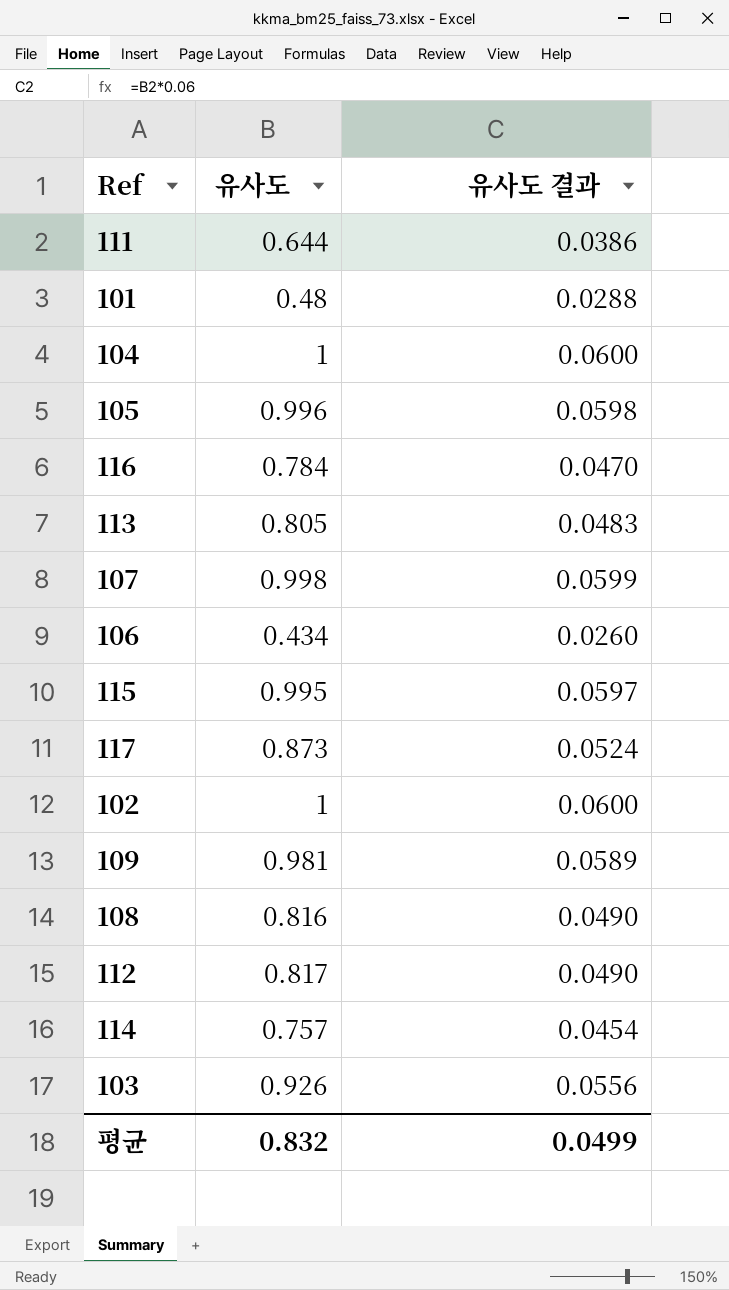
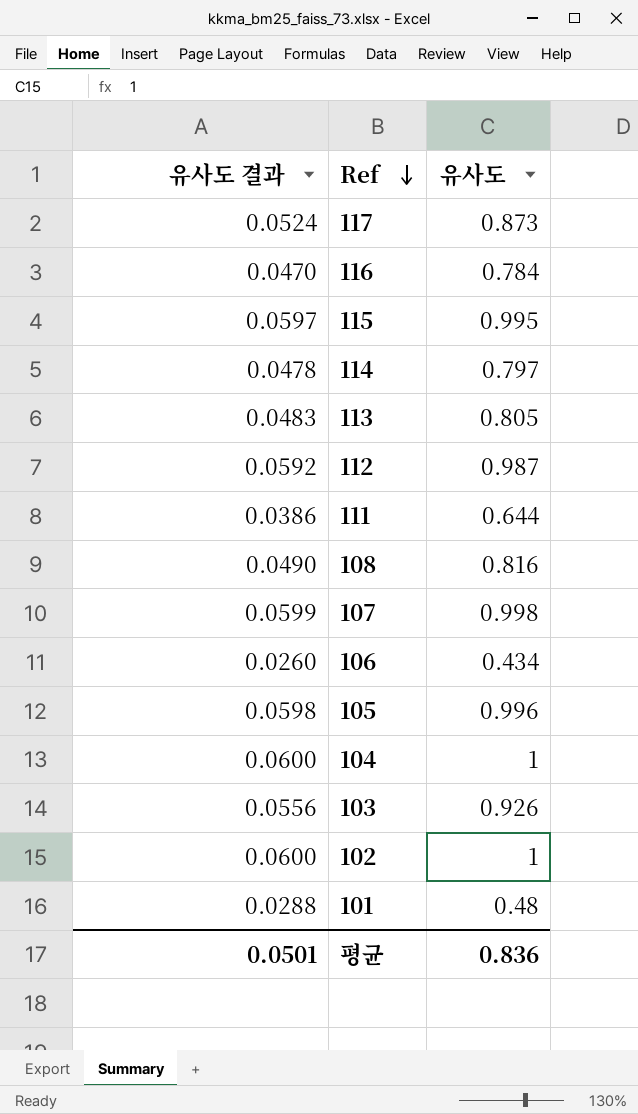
row order: none -> Ref descending
column 유사도 결과 | position: 3 -> 1
row 109: 0.981 | 0.0589 -> none
114 | 유사도 결과: 0.0454 -> 0.0478
114 | 유사도: 0.757 -> 0.797
112 | 유사도 결과: 0.0490 -> 0.0592
112 | 유사도: 0.817 -> 0.987
평균 | 유사도 결과: 0.0499 -> 0.0501
평균 | 유사도: 0.832 -> 0.836

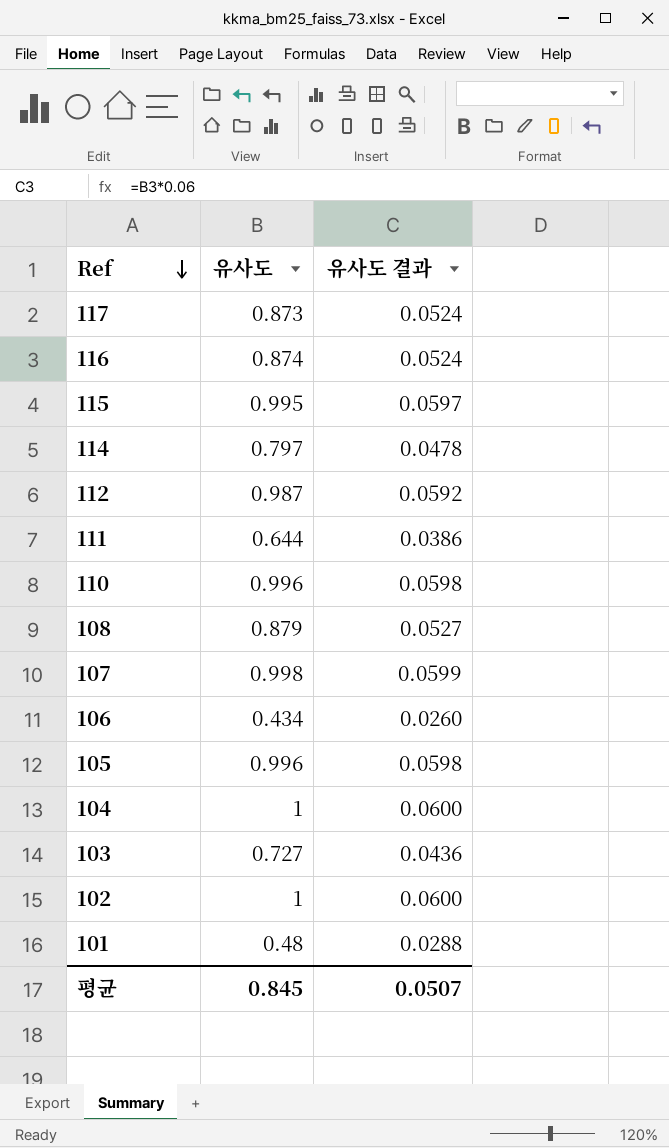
column 유사도 결과 | position: 1 -> 3
row 113: 0.0483 | 0.805 -> none
116 | 유사도: 0.784 -> 0.874
116 | 유사도 결과: 0.0470 -> 0.0524
row 110: none -> 0.996 | 0.0598
108 | 유사도: 0.816 -> 0.879
108 | 유사도 결과: 0.0490 -> 0.0527
103 | 유사도: 0.926 -> 0.727
103 | 유사도 결과: 0.0556 -> 0.0436
평균 | 유사도: 0.836 -> 0.845
평균 | 유사도 결과: 0.0501 -> 0.0507

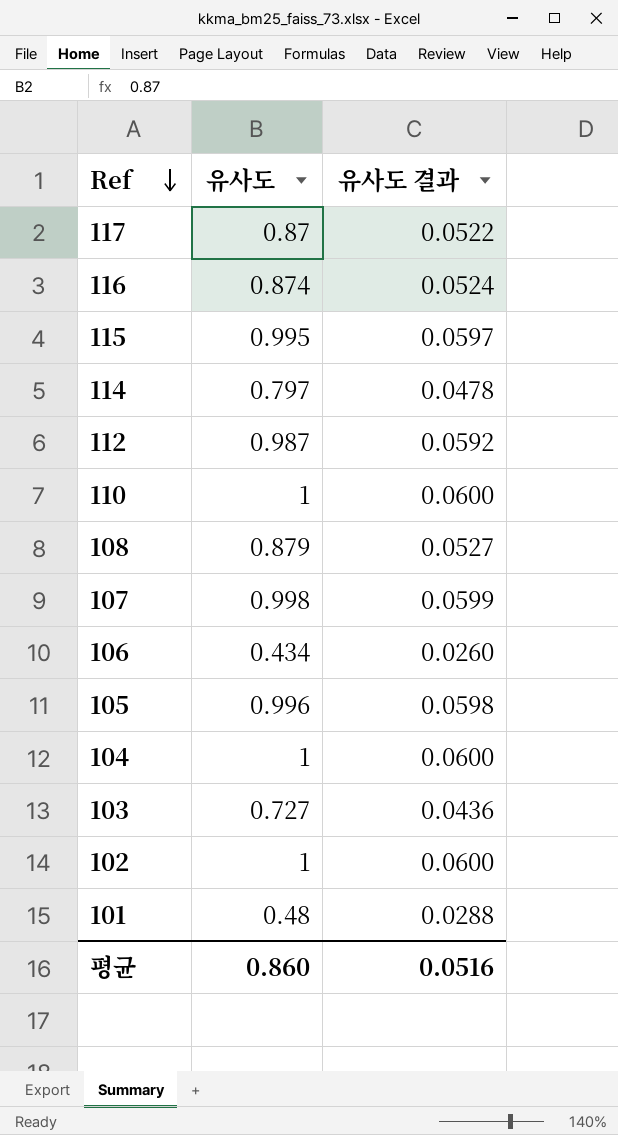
row 111: 0.644 | 0.0386 -> none
117 | 유사도: 0.873 -> 0.87
117 | 유사도 결과: 0.0524 -> 0.0522
110 | 유사도: 0.996 -> 1
110 | 유사도 결과: 0.0598 -> 0.0600
평균 | 유사도: 0.845 -> 0.860
평균 | 유사도 결과: 0.0507 -> 0.0516

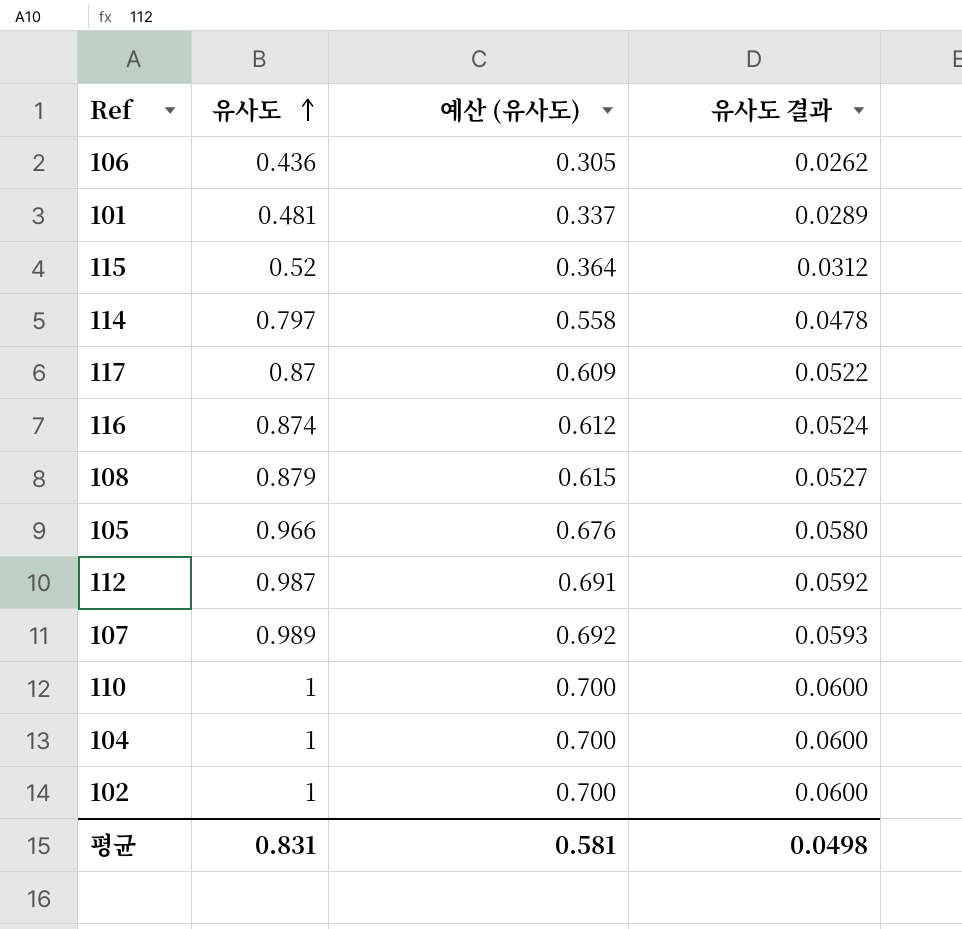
row order: Ref descending -> 유사도 ascending
column 예산 (유사도) | formula: none -> [유사도] * 0.7
row 103: 0.727 | 0.0436 -> none
106 | 유사도: 0.434 -> 0.436
106 | 유사도 결과: 0.0260 -> 0.0262
101 | 유사도: 0.48 -> 0.481
101 | 유사도 결과: 0.0288 -> 0.0289
115 | 유사도: 0.995 -> 0.52
115 | 유사도 결과: 0.0597 -> 0.0312
105 | 유사도: 0.996 -> 0.966
105 | 유사도 결과: 0.0598 -> 0.0580
107 | 유사도: 0.998 -> 0.989
107 | 유사도 결과: 0.0599 -> 0.0593
평균 | 유사도: 0.860 -> 0.831
평균 | 유사도 결과: 0.0516 -> 0.0498

